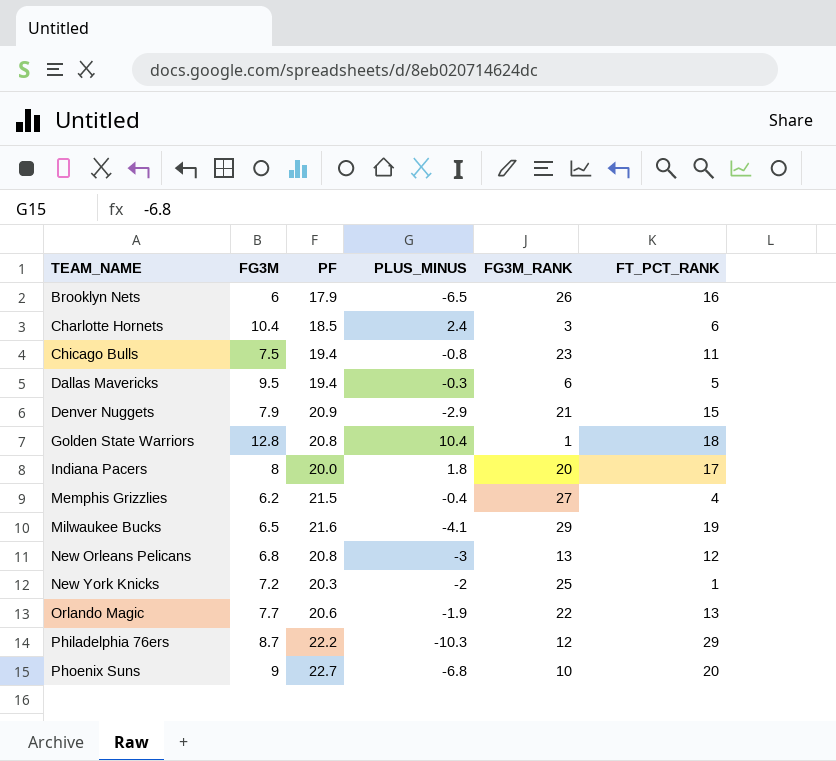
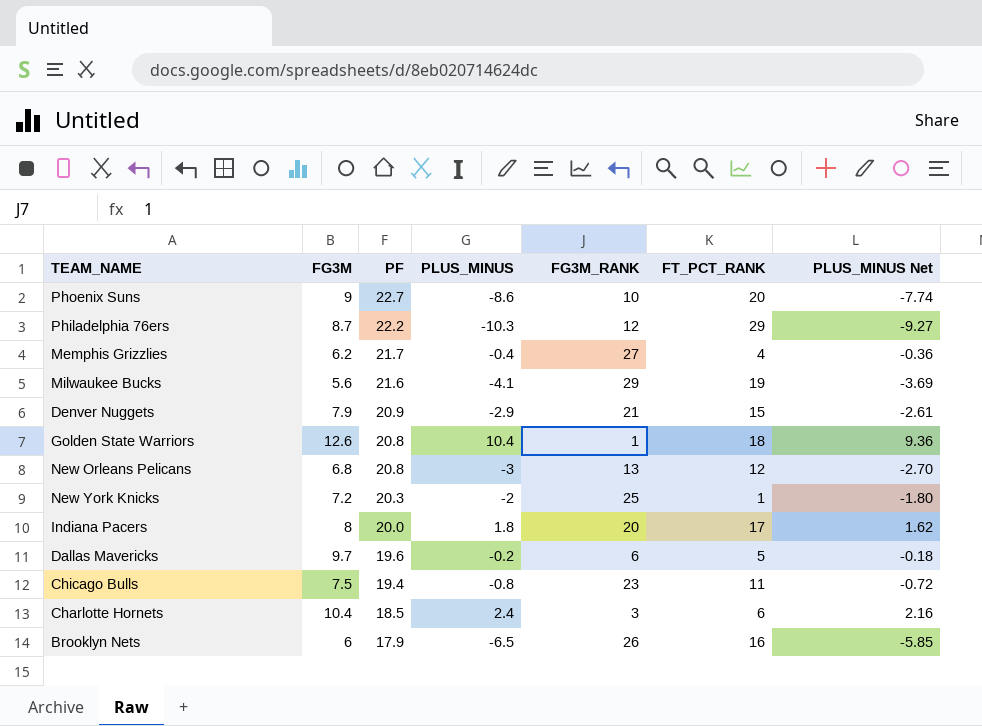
row order: TEAM_NAME ascending -> PF descending
column PLUS_MINUS Net | formula: none -> [PLUS_MINUS] * 0.9
row Orlando Magic: 7.7 | 20.6 | -1.9 | 22 | 13 -> none
Phoenix Suns | PLUS_MINUS: -6.8 -> -8.6
Memphis Grizzlies | PF: 21.5 -> 21.7
Milwaukee Bucks | FG3M: 6.5 -> 5.6
Golden State Warriors | FG3M: 12.8 -> 12.6
Dallas Mavericks | FG3M: 9.5 -> 9.7
Dallas Mavericks | PF: 19.4 -> 19.6
Dallas Mavericks | PLUS_MINUS: -0.3 -> -0.2

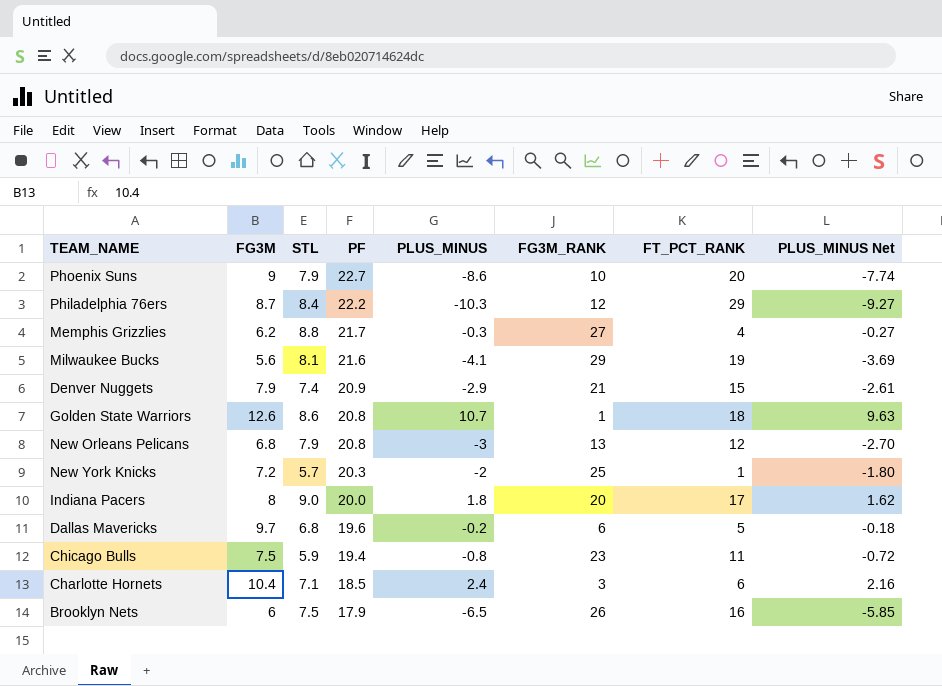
column STL | position: none -> 3
Memphis Grizzlies | PLUS_MINUS: -0.4 -> -0.3
Memphis Grizzlies | PLUS_MINUS Net: -0.36 -> -0.27
Golden State Warriors | PLUS_MINUS: 10.4 -> 10.7
Golden State Warriors | PLUS_MINUS Net: 9.36 -> 9.63

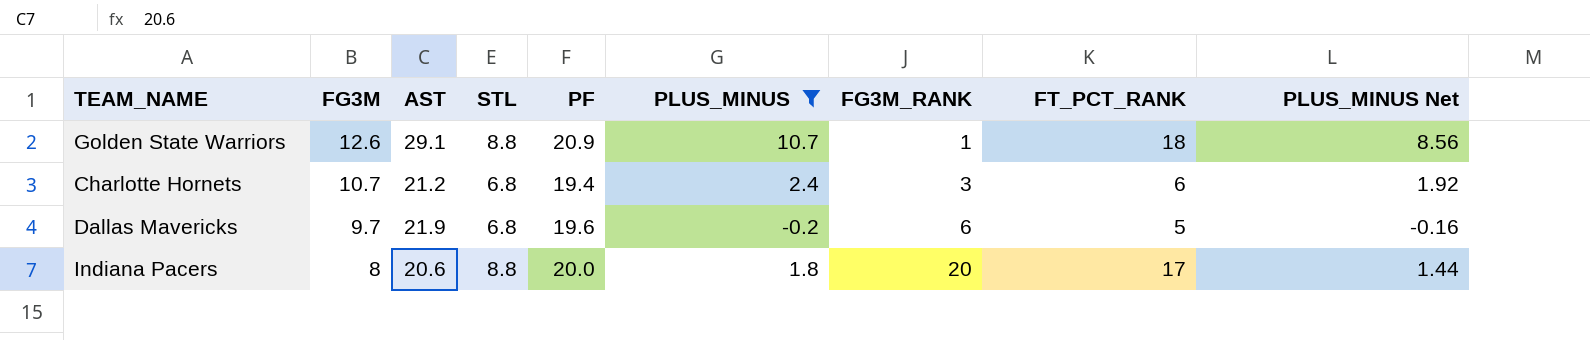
filter: none -> PLUS_MINUS >= -0.2
row order: PF descending -> FG3M descending
column AST | position: none -> 3
column PLUS_MINUS Net | formula: [PLUS_MINUS] * 0.9 -> [PLUS_MINUS] * 0.8
Golden State Warriors | STL: 8.6 -> 8.8
Golden State Warriors | PF: 20.8 -> 20.9
Charlotte Hornets | FG3M: 10.4 -> 10.7
Charlotte Hornets | STL: 7.1 -> 6.8
Charlotte Hornets | PF: 18.5 -> 19.4
Indiana Pacers | STL: 9.0 -> 8.8

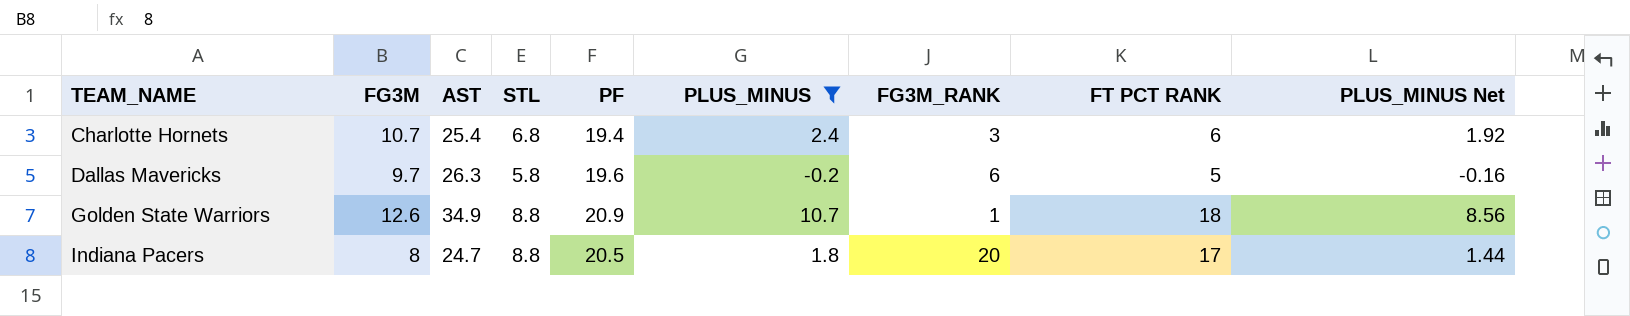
row order: FG3M descending -> TEAM_NAME ascending
column name: FT_PCT_RANK -> FT PCT RANK
Charlotte Hornets | AST: 21.2 -> 25.4
Dallas Mavericks | AST: 21.9 -> 26.3
Dallas Mavericks | STL: 6.8 -> 5.8
Golden State Warriors | AST: 29.1 -> 34.9
Indiana Pacers | AST: 20.6 -> 24.7
Indiana Pacers | PF: 20.0 -> 20.5

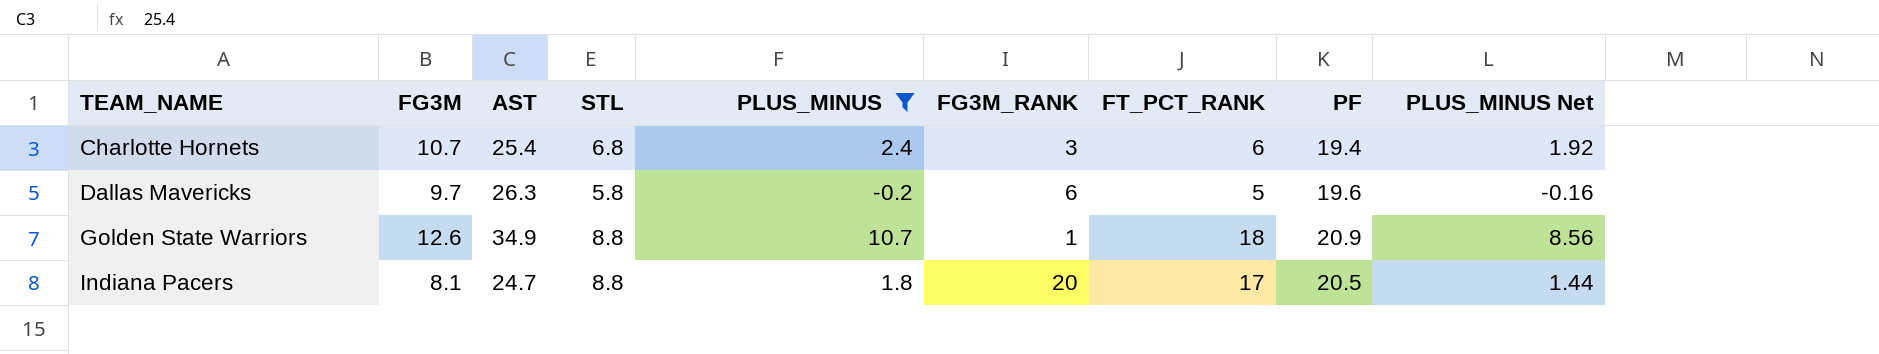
column name: FT PCT RANK -> FT_PCT_RANK
column PF | position: 5 -> 8
Indiana Pacers | FG3M: 8 -> 8.1

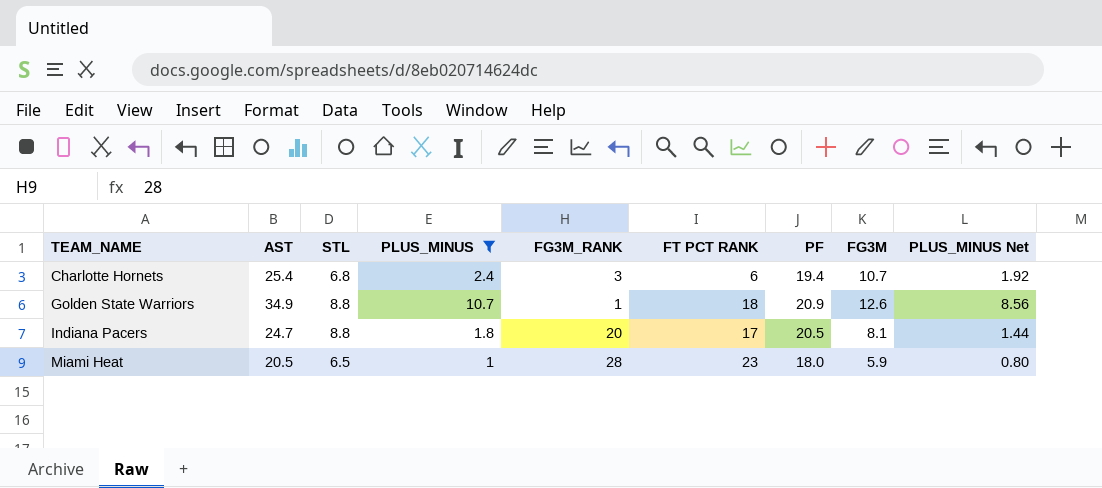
column name: FT_PCT_RANK -> FT PCT RANK
column FG3M | position: 2 -> 8
row Dallas Mavericks: 9.7 | 26.3 | 5.8 | -0.2 | 6 | 5 | 19.6 | -0.16 -> none
row Miami Heat: none -> 20.5 | 6.5 | 1 | 28 | 23 | 18.0 | 5.9 | 0.80

